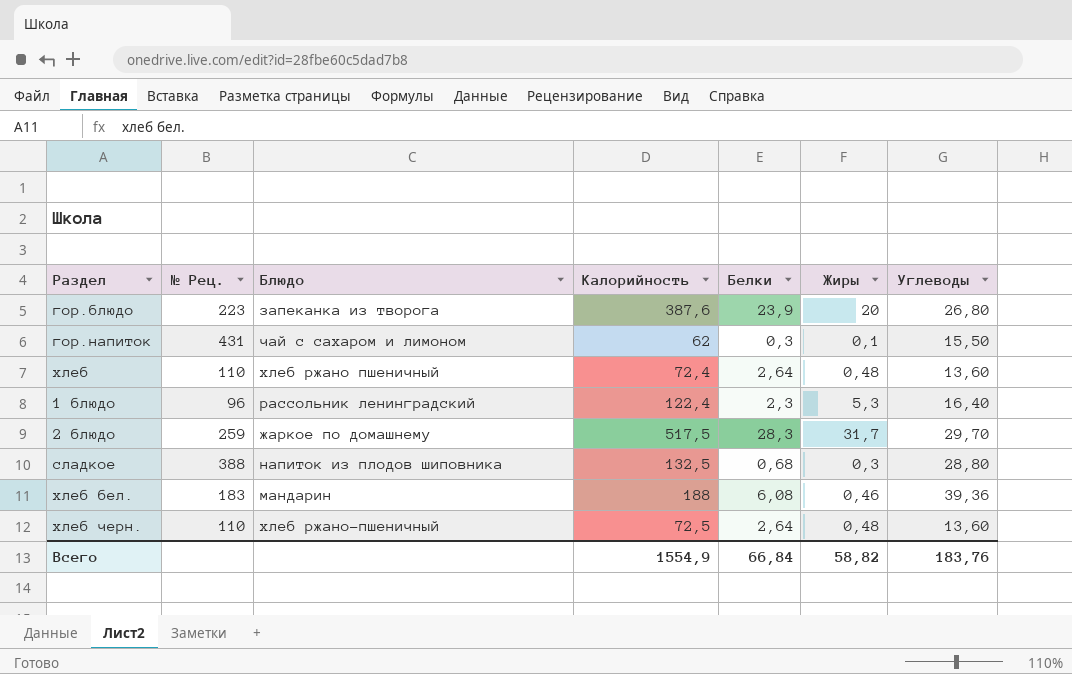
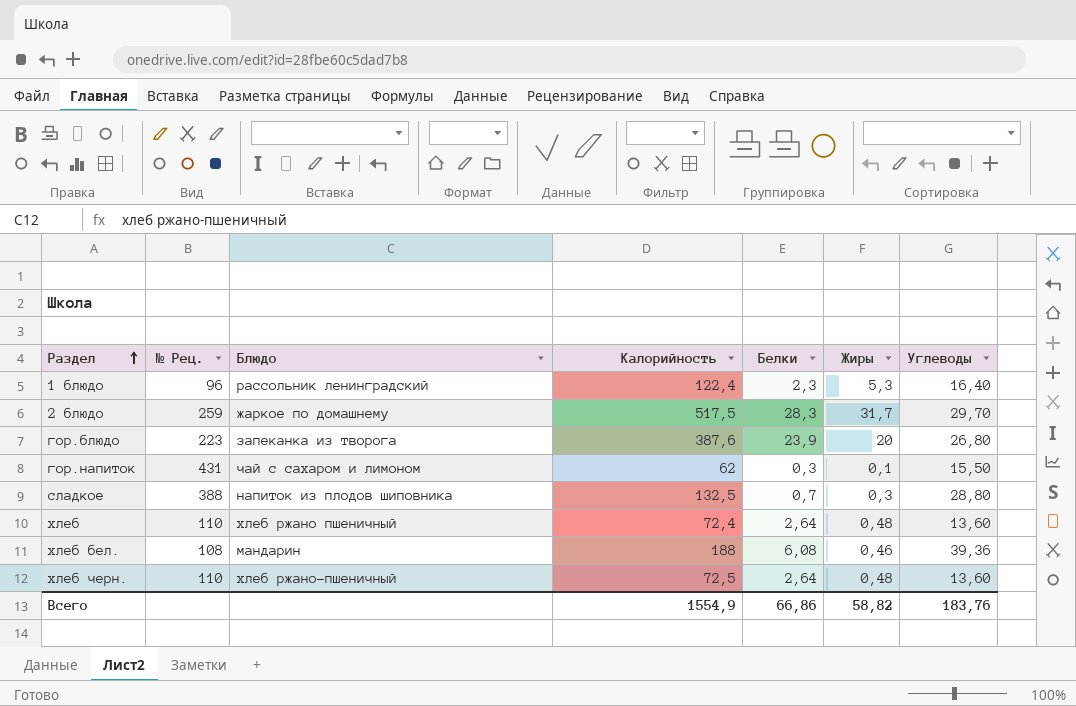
row order: none -> Раздел ascending
сладкое | Белки: 0,68 -> 0,7
хлеб бел. | № Рец.: 183 -> 108
Всего | Белки: 66,84 -> 66,86

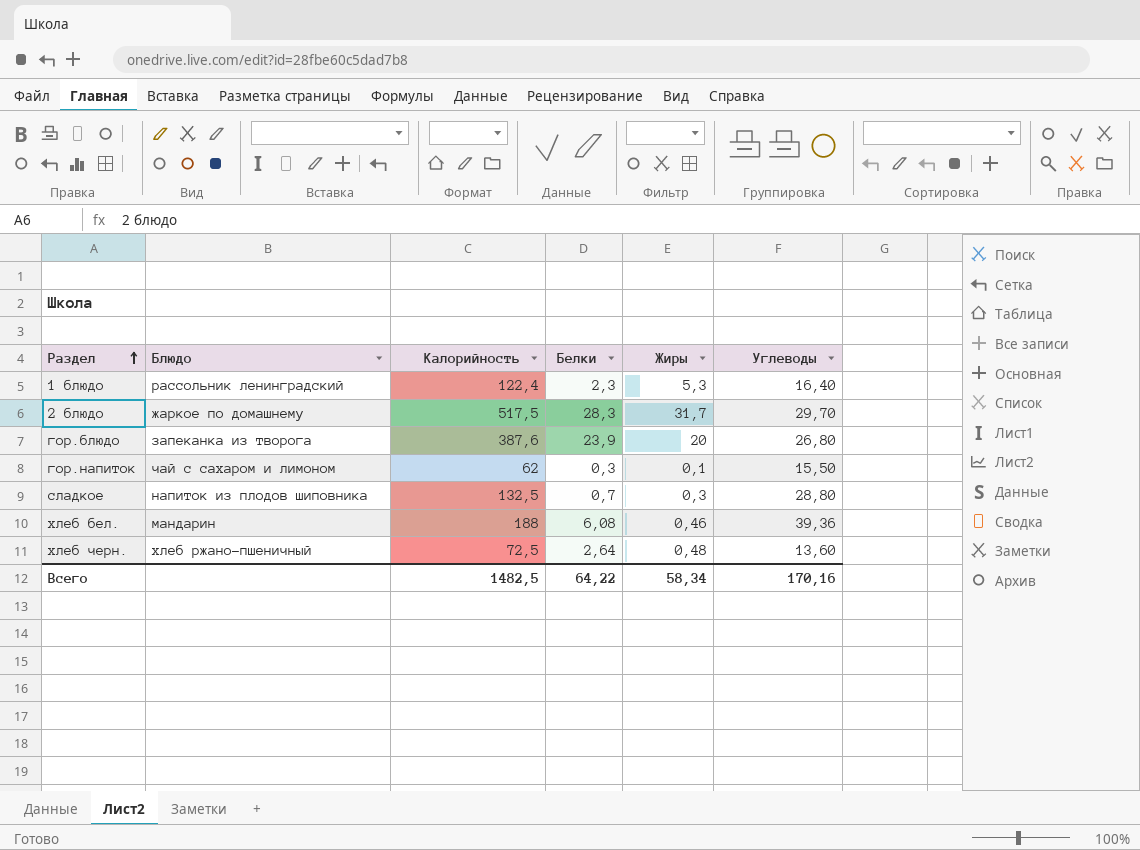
column № Рец. | position: 2 -> none
row хлеб: 110 | хлеб ржано пшеничный | 72,4 | 2,64 | 0,48 | 13,60 -> none
Всего | Калорийность: 1554,9 -> 1482,5
Всего | Белки: 66,86 -> 64,22
Всего | Жиры: 58,82 -> 58,34
Всего | Углеводы: 183,76 -> 170,16

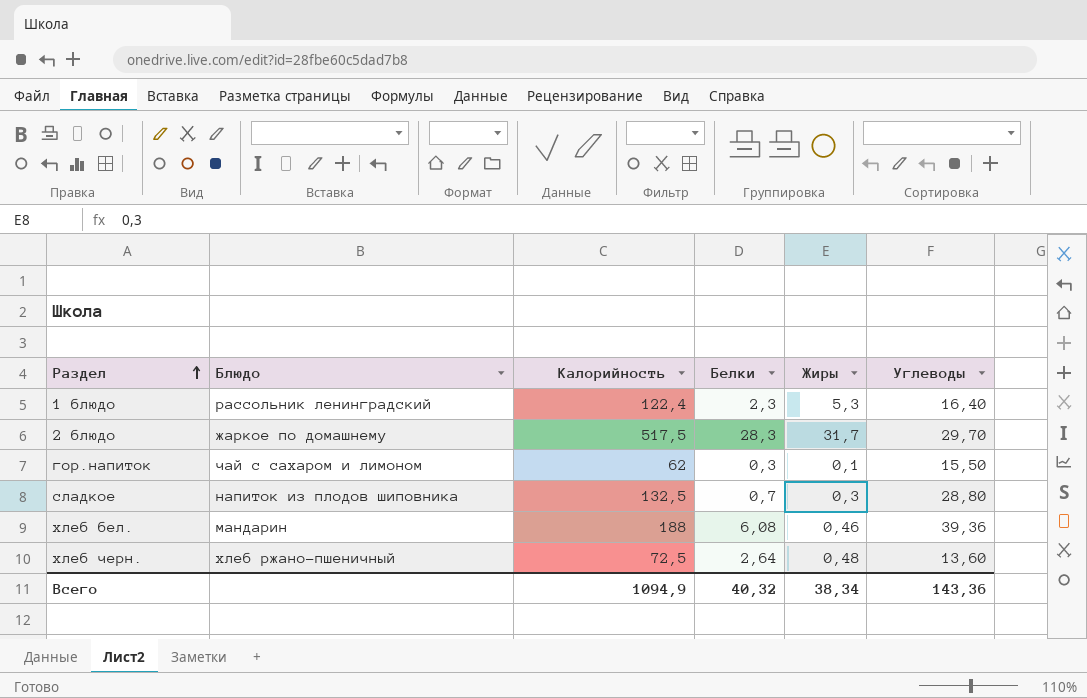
row гор.блюдо: запеканка из творога | 387,6 | 23,9 | 20 | 26,80 -> none
Всего | Калорийность: 1482,5 -> 1094,9
Всего | Белки: 64,22 -> 40,32
Всего | Жиры: 58,34 -> 38,34
Всего | Углеводы: 170,16 -> 143,36

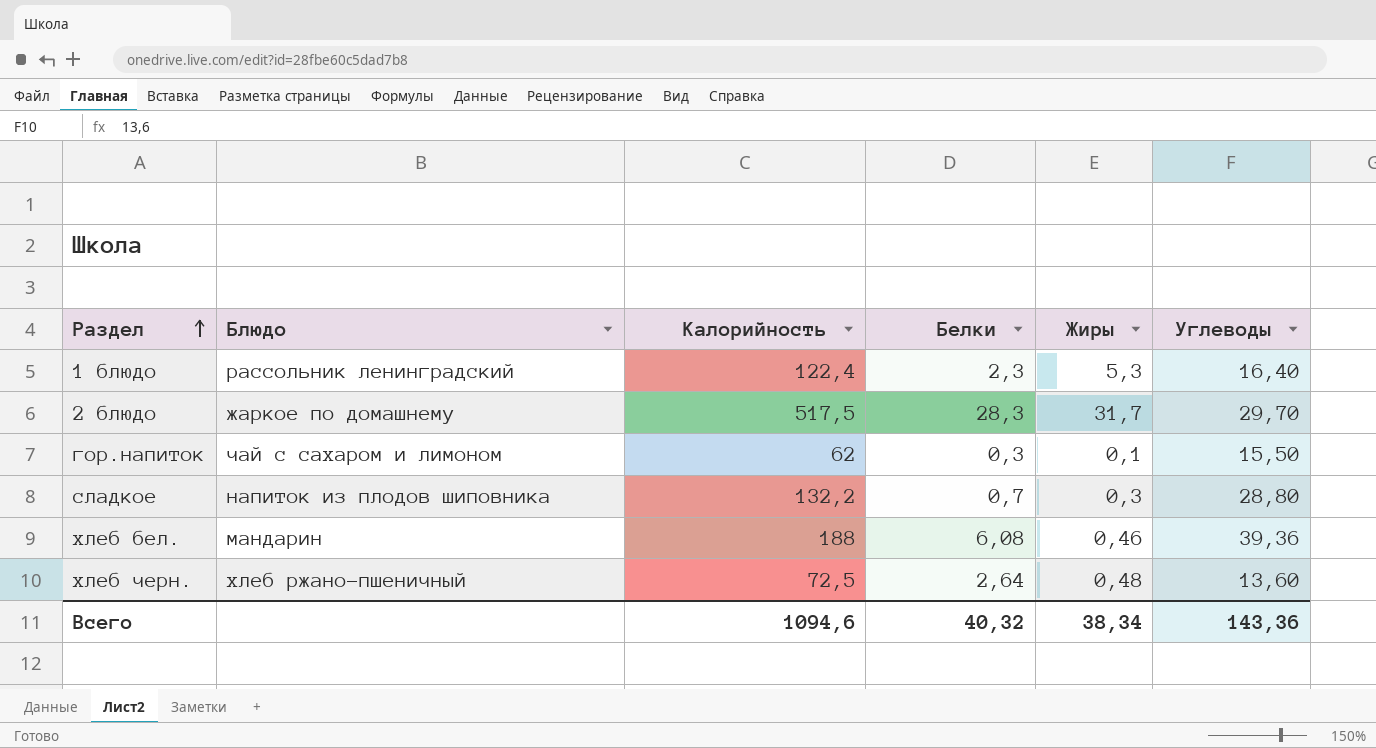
сладкое | Калорийность: 132,5 -> 132,2
Всего | Калорийность: 1094,9 -> 1094,6

